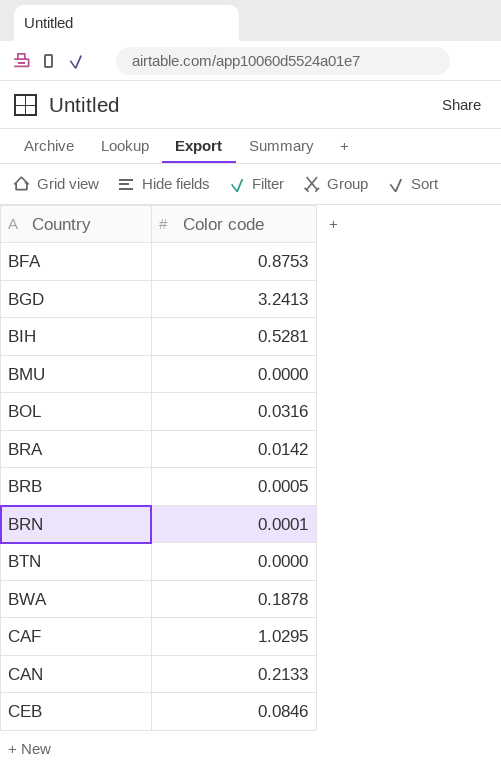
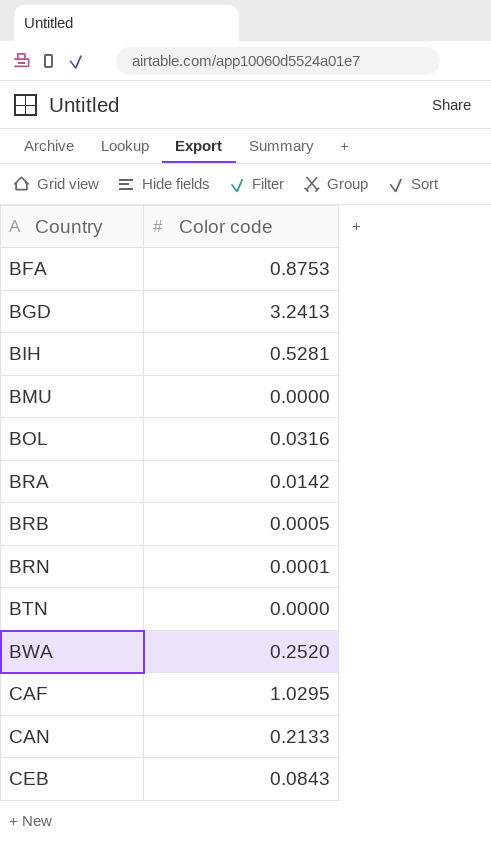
BWA | Color code: 0.1878 -> 0.2520
CEB | Color code: 0.0846 -> 0.0843

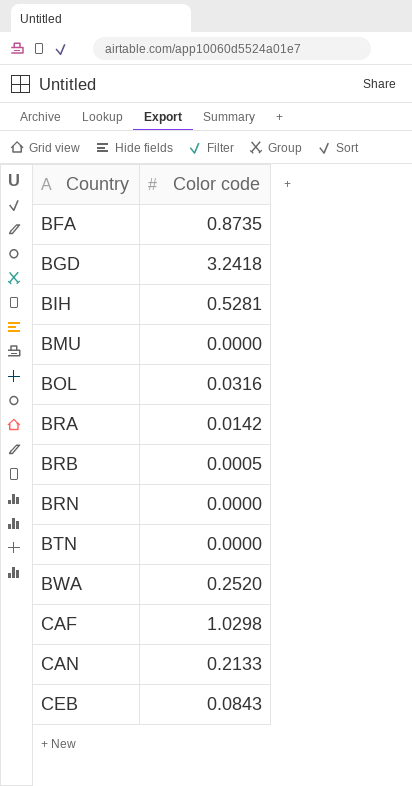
BFA | Color code: 0.8753 -> 0.8735
BGD | Color code: 3.2413 -> 3.2418
BRN | Color code: 0.0001 -> 0.0000
CAF | Color code: 1.0295 -> 1.0298

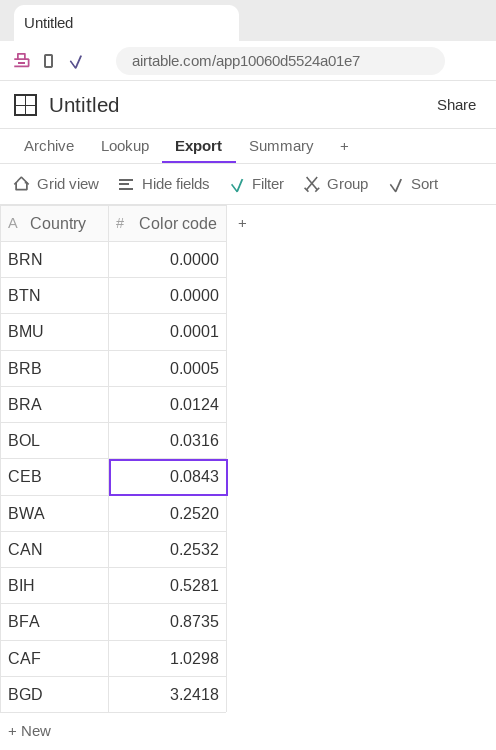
row order: Country ascending -> Color code ascending
BMU | Color code: 0.0000 -> 0.0001
BRA | Color code: 0.0142 -> 0.0124
CAN | Color code: 0.2133 -> 0.2532

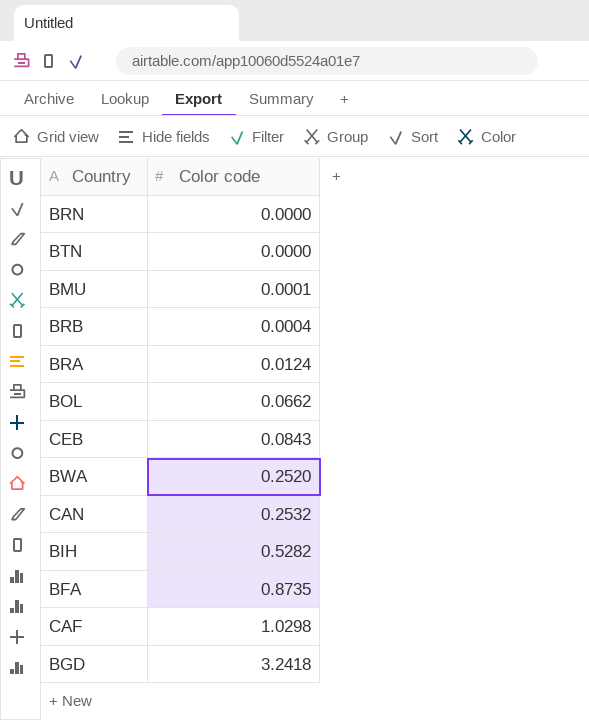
BRB | Color code: 0.0005 -> 0.0004
BOL | Color code: 0.0316 -> 0.0662
BIH | Color code: 0.5281 -> 0.5282

